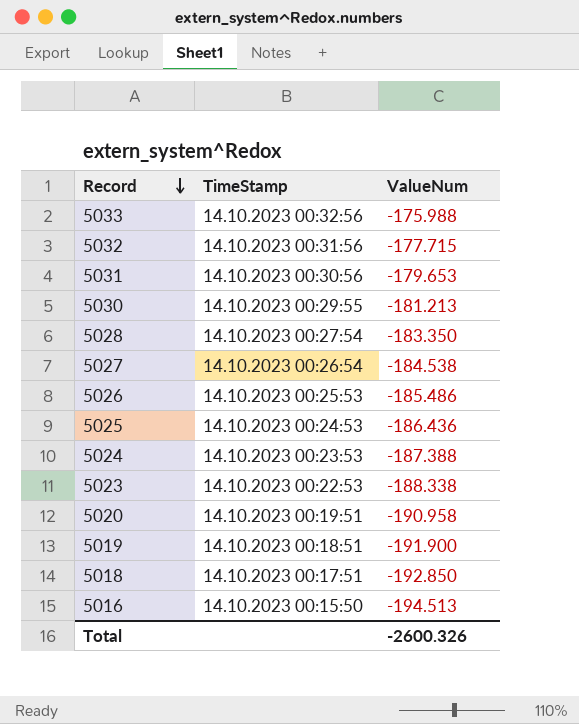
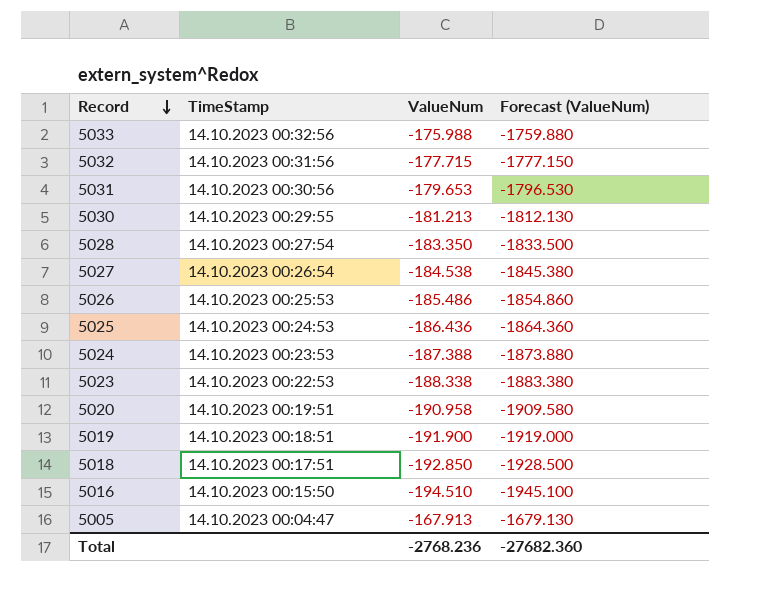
column Forecast (ValueNum) | formula: none -> [ValueNum] * 10
5016 | ValueNum: -194.513 -> -194.510
row 5005: none -> 14.10.2023 00:04:47 | -167.913 | -1679.130
Total | ValueNum: -2600.326 -> -2768.236

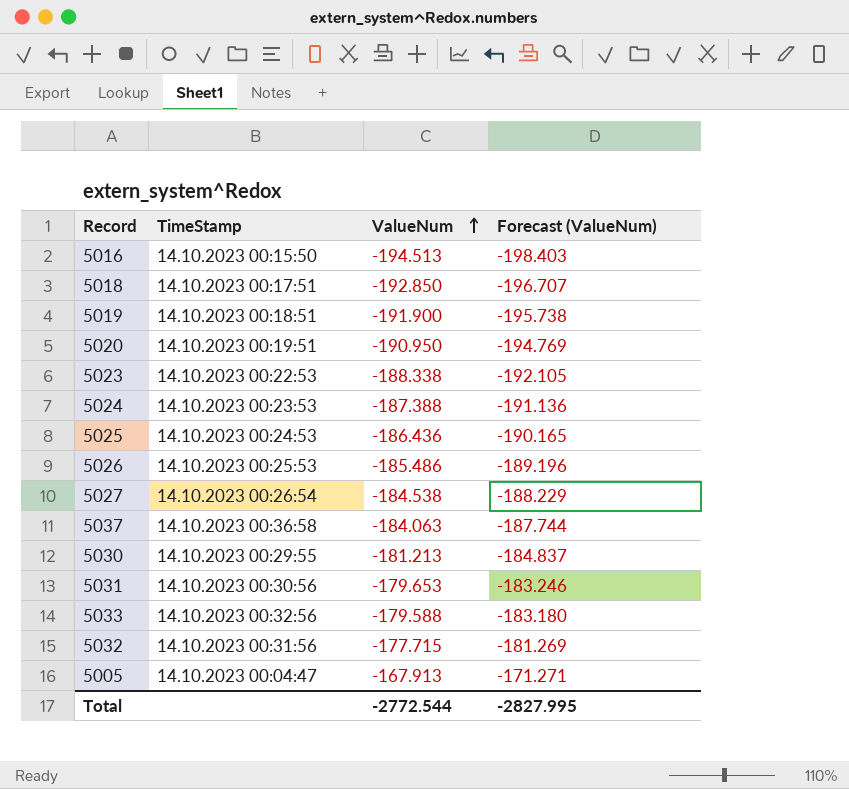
row order: Record descending -> ValueNum ascending
column Forecast (ValueNum) | formula: [ValueNum] * 10 -> [ValueNum] * 1.02
row 5028: 14.10.2023 00:27:54 | -183.350 | -1833.500 -> none
5016 | ValueNum: -194.510 -> -194.513
5020 | ValueNum: -190.958 -> -190.950
row 5037: none -> 14.10.2023 00:36:58 | -184.063 | -187.744
5033 | ValueNum: -175.988 -> -179.588
Total | ValueNum: -2768.236 -> -2772.544
Total | Forecast (ValueNum): -27682.360 -> -2827.995

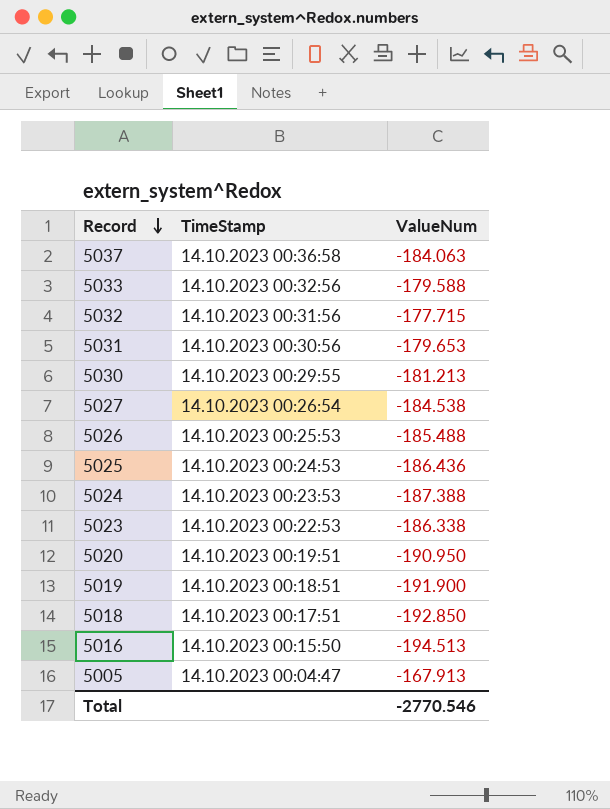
row order: ValueNum ascending -> Record descending
column Forecast (ValueNum) | formula: [ValueNum] * 1.02 -> none
5026 | ValueNum: -185.486 -> -185.488
5023 | ValueNum: -188.338 -> -186.338
Total | ValueNum: -2772.544 -> -2770.546

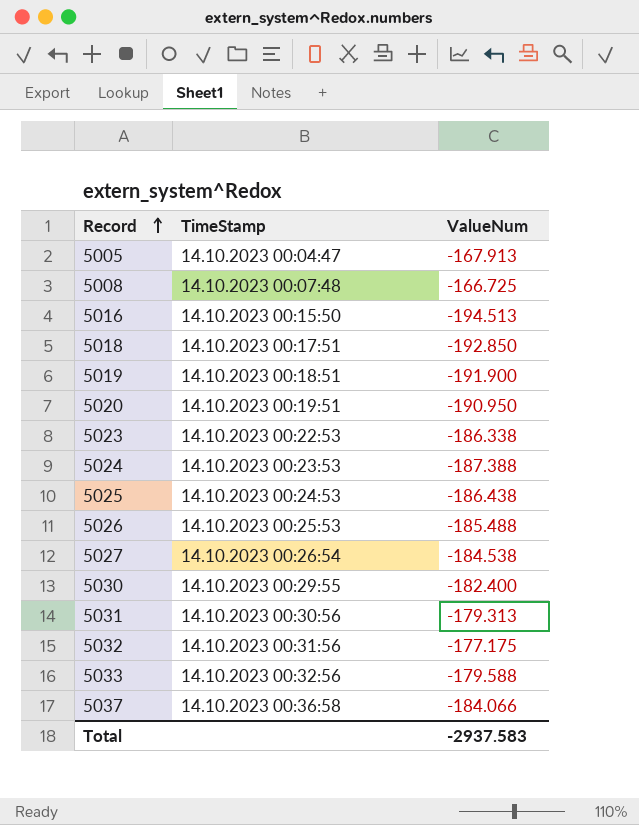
row order: Record descending -> Record ascending
row 5008: none -> 14.10.2023 00:07:48 | -166.725
5025 | ValueNum: -186.436 -> -186.438
5030 | ValueNum: -181.213 -> -182.400
5031 | ValueNum: -179.653 -> -179.313
5032 | ValueNum: -177.715 -> -177.175
5037 | ValueNum: -184.063 -> -184.066
Total | ValueNum: -2770.546 -> -2937.583

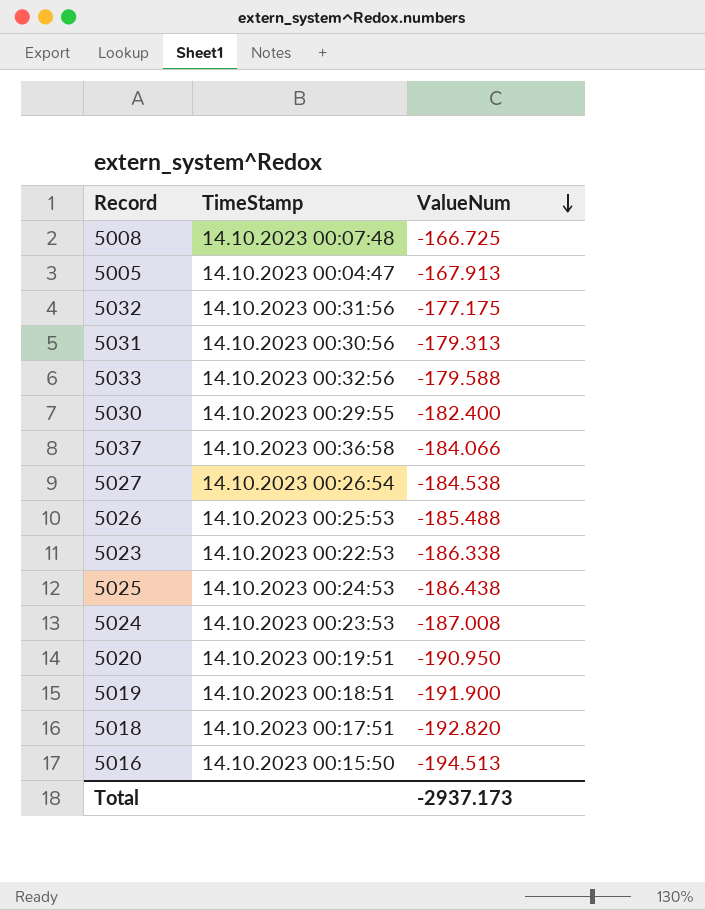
row order: Record ascending -> ValueNum descending
5024 | ValueNum: -187.388 -> -187.008
5018 | ValueNum: -192.850 -> -192.820
Total | ValueNum: -2937.583 -> -2937.173

